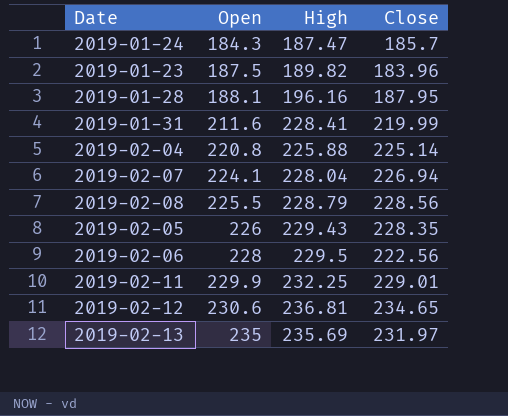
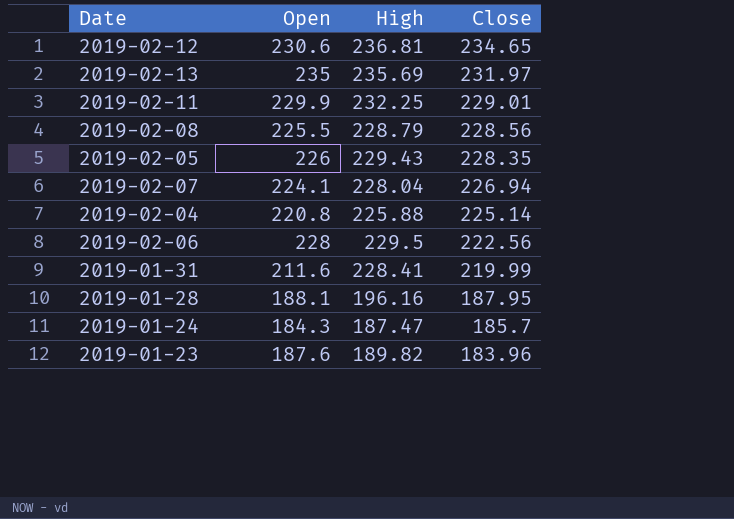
row order: Open ascending -> Close descending
2019-01-23 | Open: 187.5 -> 187.6

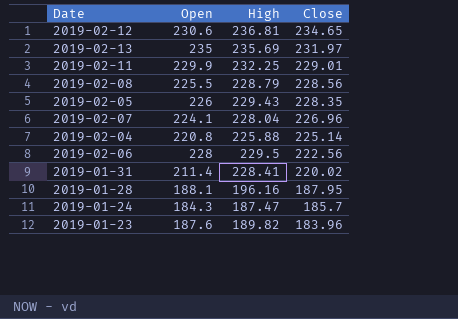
2019-02-07 | Close: 226.94 -> 226.96
2019-01-31 | Open: 211.6 -> 211.4
2019-01-31 | Close: 219.99 -> 220.02

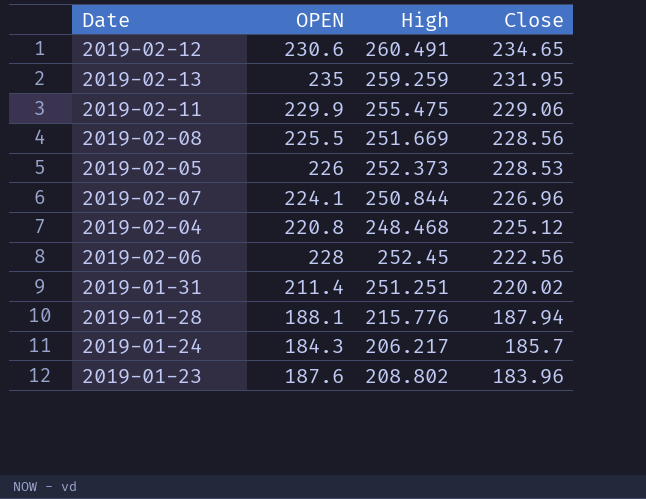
column name: Open -> OPEN
2019-02-12 | High: 236.81 -> 260.491
2019-02-13 | High: 235.69 -> 259.259
2019-02-13 | Close: 231.97 -> 231.95
2019-02-11 | High: 232.25 -> 255.475
2019-02-11 | Close: 229.01 -> 229.06
2019-02-08 | High: 228.79 -> 251.669
2019-02-05 | High: 229.43 -> 252.373
2019-02-05 | Close: 228.35 -> 228.53
2019-02-07 | High: 228.04 -> 250.844
2019-02-04 | High: 225.88 -> 248.468
2019-02-04 | Close: 225.14 -> 225.12
2019-02-06 | High: 229.5 -> 252.45
2019-01-31 | High: 228.41 -> 251.251
2019-01-28 | High: 196.16 -> 215.776
2019-01-28 | Close: 187.95 -> 187.94
2019-01-24 | High: 187.47 -> 206.217
2019-01-23 | High: 189.82 -> 208.802

